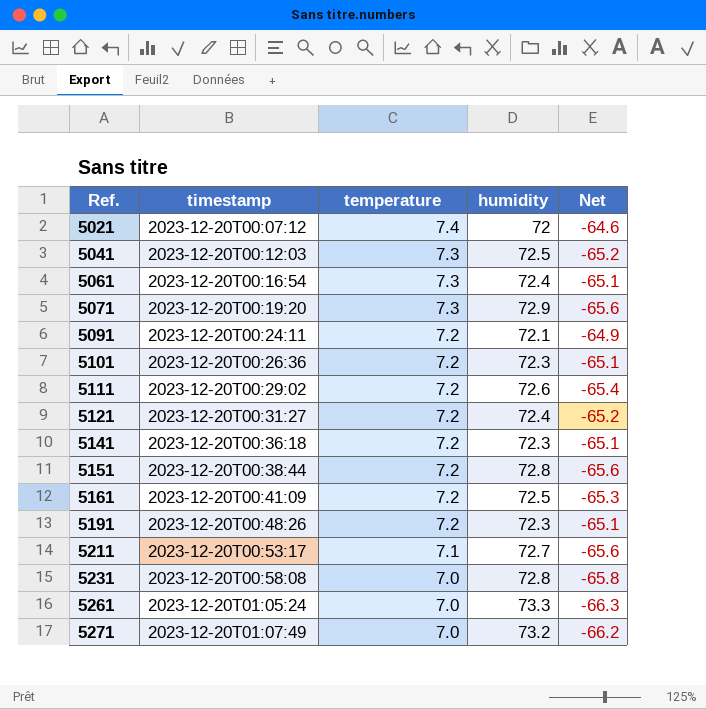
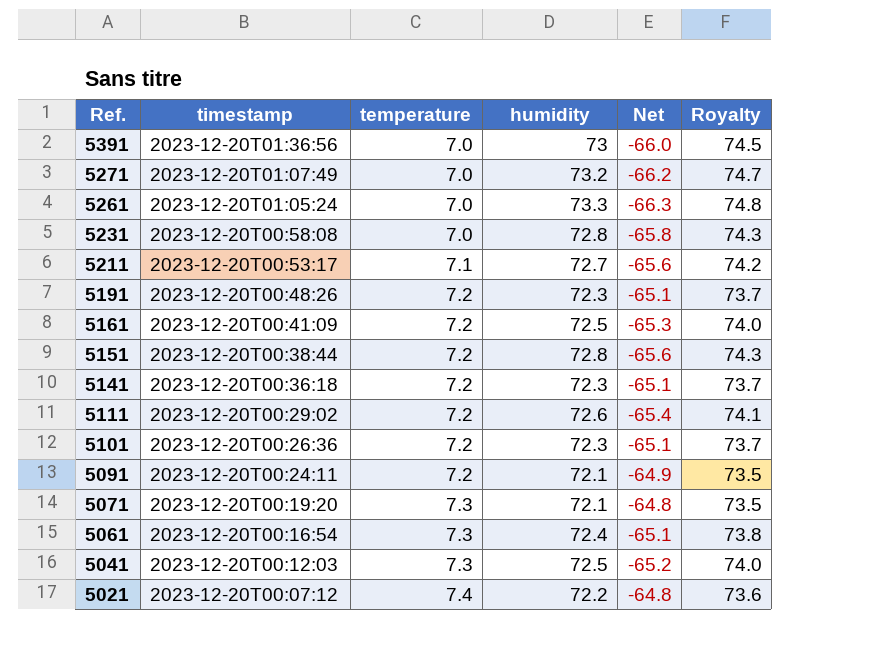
row order: Ref. ascending -> Ref. descending
column Royalty | formula: none -> [humidity] * 1.02
row 5121: 2023-12-20T00:31:27 | 7.2 | 72.4 | -65.2 -> none
row 5391: none -> 2023-12-20T01:36:56 | 7.0 | 73 | -66.0 | 74.5
5071 | humidity: 72.9 -> 72.1
5071 | Net: -65.6 -> -64.8
5021 | humidity: 72 -> 72.2
5021 | Net: -64.6 -> -64.8

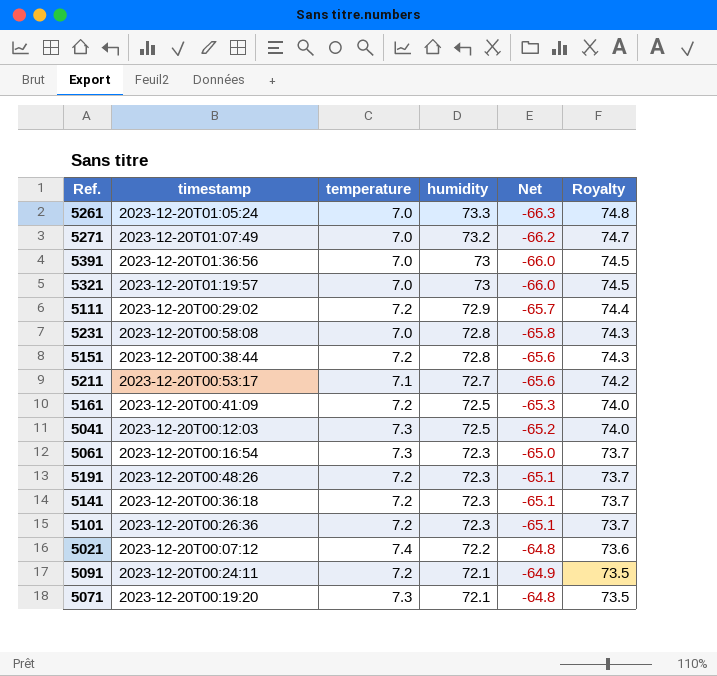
row order: Ref. descending -> humidity descending
row 5321: none -> 2023-12-20T01:19:57 | 7.0 | 73 | -66.0 | 74.5
5111 | humidity: 72.6 -> 72.9
5111 | Net: -65.4 -> -65.7
5111 | Royalty: 74.1 -> 74.4
5061 | humidity: 72.4 -> 72.3
5061 | Net: -65.1 -> -65.0
5061 | Royalty: 73.8 -> 73.7

